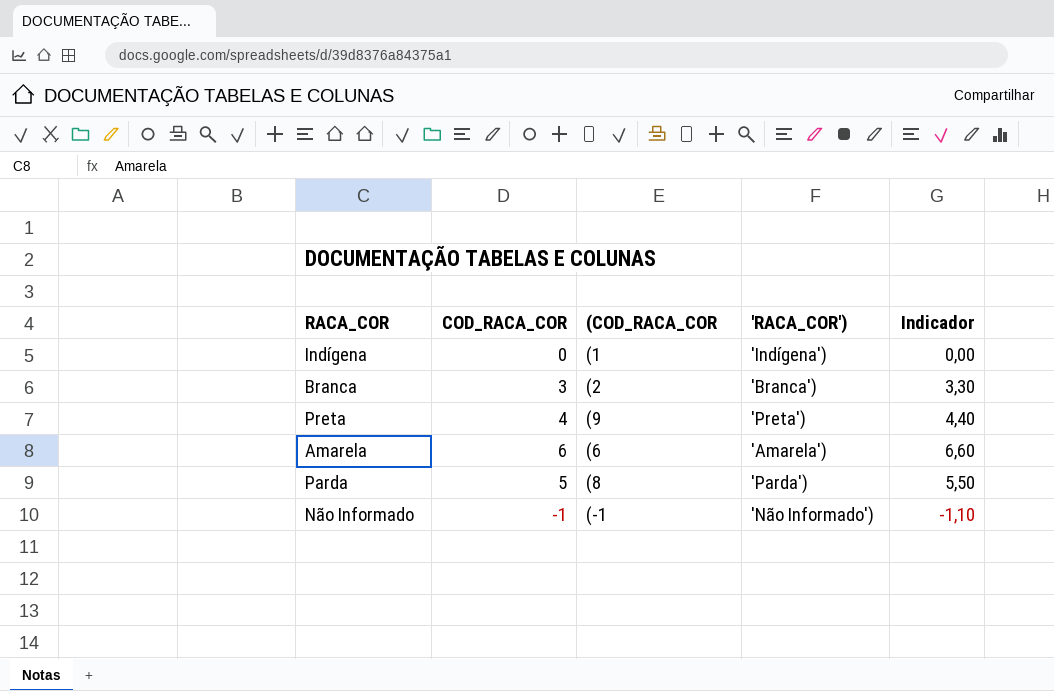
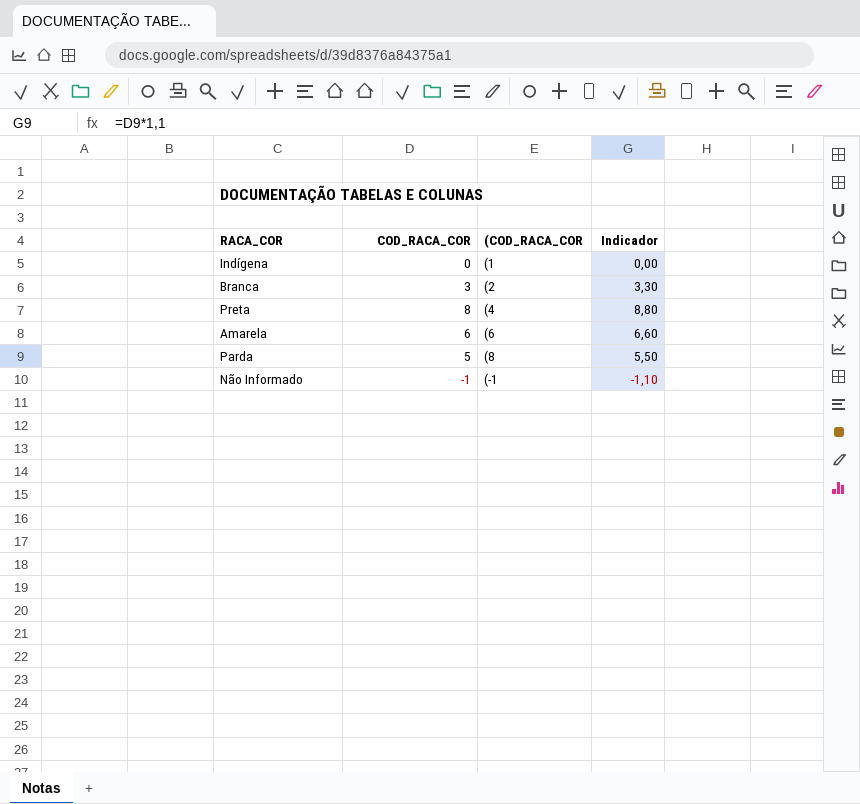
column 'RACA_COR') | position: 4 -> none
Preta | COD_RACA_COR: 4 -> 8
Preta | (COD_RACA_COR: (9 -> (4
Preta | Indicador: 4,40 -> 8,80

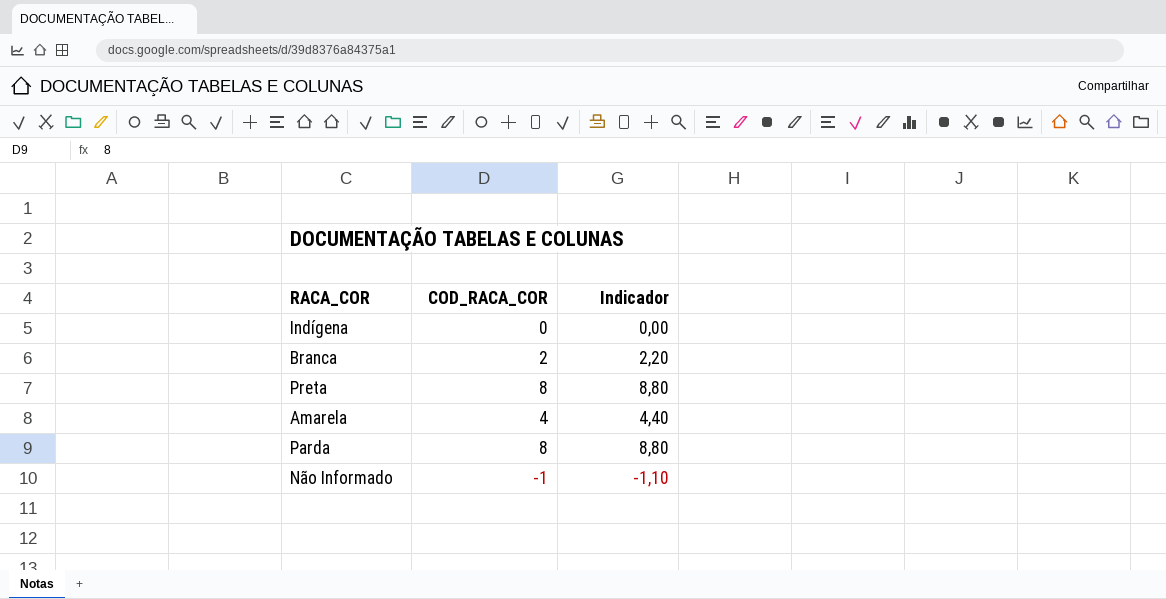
column (COD_RACA_COR | position: 3 -> none
Branca | COD_RACA_COR: 3 -> 2
Branca | Indicador: 3,30 -> 2,20
Amarela | COD_RACA_COR: 6 -> 4
Amarela | Indicador: 6,60 -> 4,40
Parda | COD_RACA_COR: 5 -> 8
Parda | Indicador: 5,50 -> 8,80

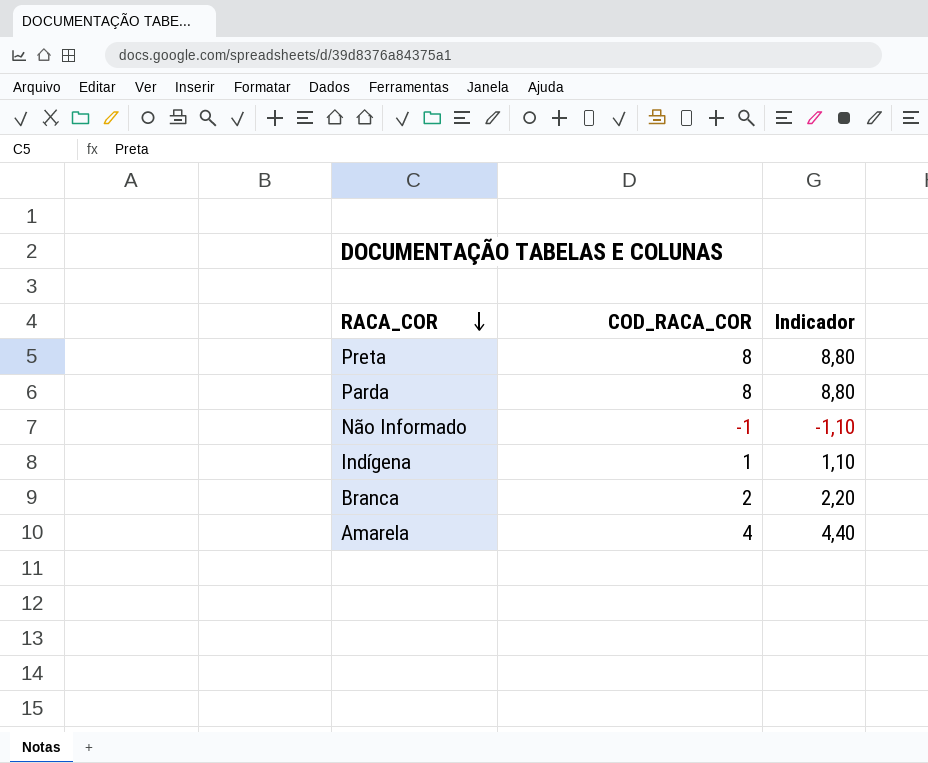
row order: none -> RACA_COR descending
Indígena | COD_RACA_COR: 0 -> 1
Indígena | Indicador: 0,00 -> 1,10

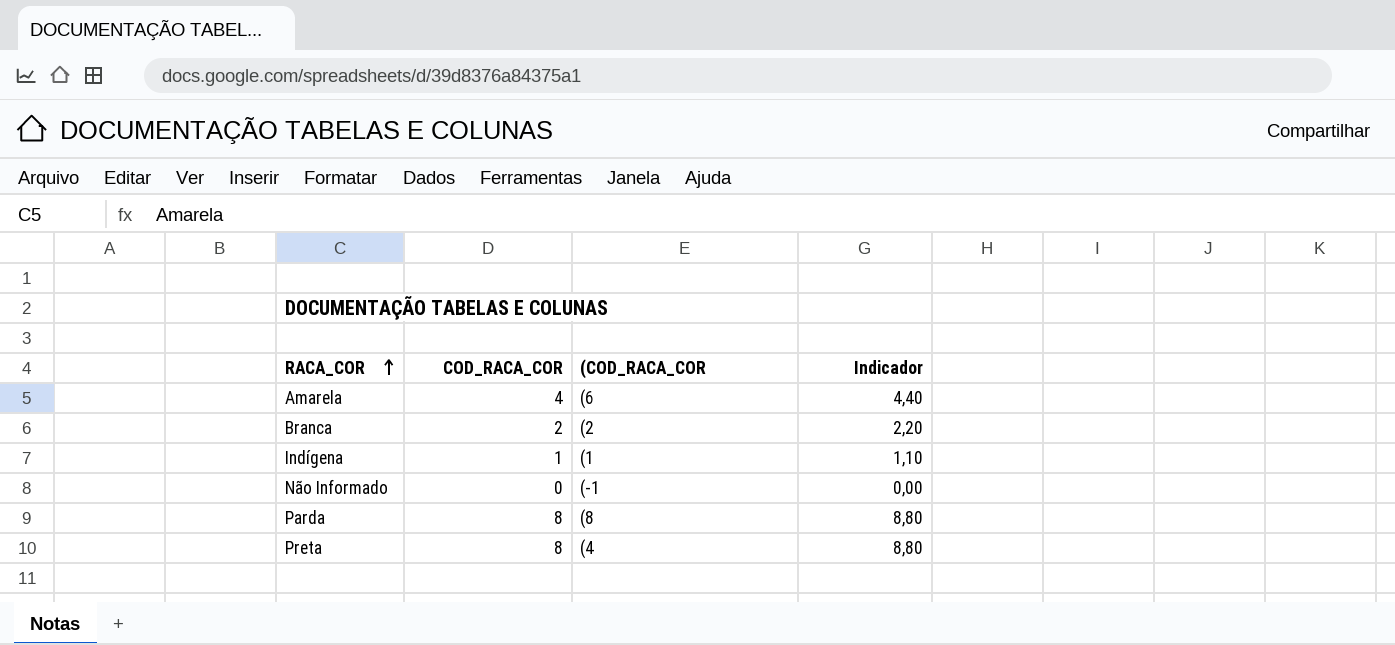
row order: RACA_COR descending -> RACA_COR ascending
column (COD_RACA_COR | position: none -> 3
Não Informado | COD_RACA_COR: -1 -> 0
Não Informado | Indicador: -1,10 -> 0,00

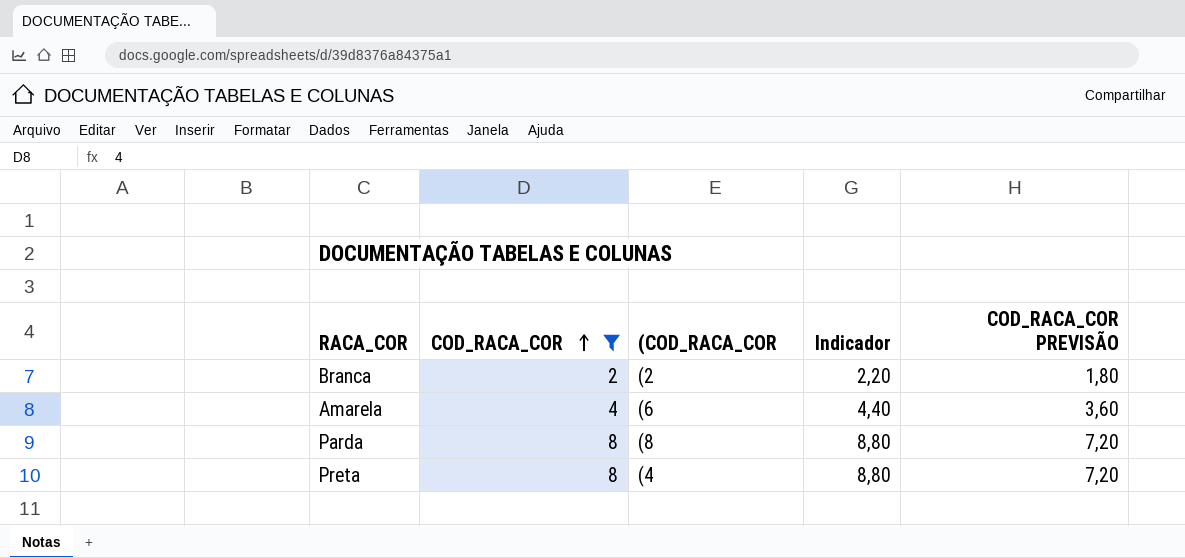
filter: none -> COD_RACA_COR >= 2
row order: RACA_COR ascending -> COD_RACA_COR ascending
column COD_RACA_COR PREVISÃO | formula: none -> [COD_RACA_COR] * 0,9

